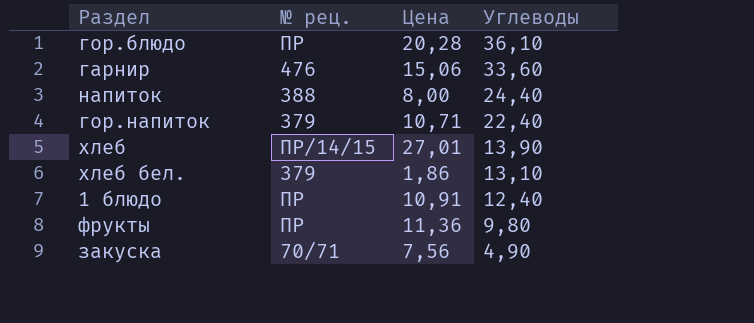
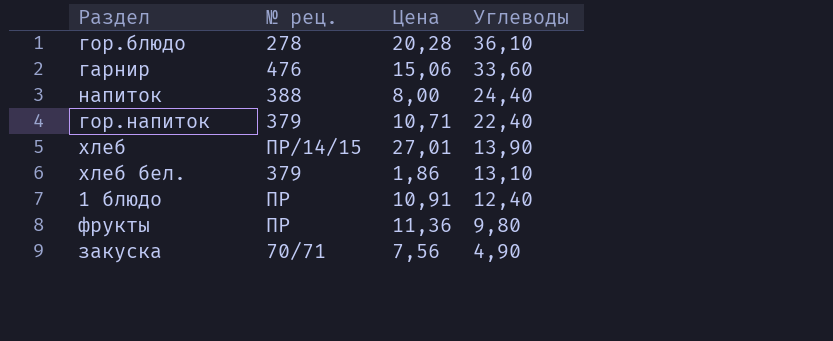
гор.блюдо | № рец.: ПР -> 278

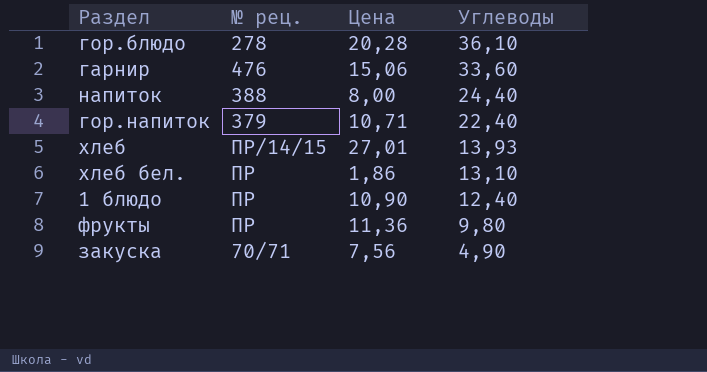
хлеб | Углеводы: 13,90 -> 13,93
хлеб бел. | № рец.: 379 -> ПР
1 блюдо | Цена: 10,91 -> 10,90

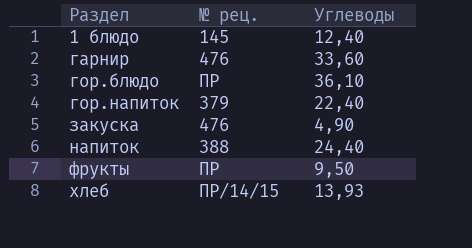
row order: Углеводы descending -> Раздел ascending
column Цена | position: 3 -> none
row хлеб бел.: ПР | 1,86 | 13,10 -> none
1 блюдо | № рец.: ПР -> 145
гор.блюдо | № рец.: 278 -> ПР
закуска | № рец.: 70/71 -> 476
фрукты | Углеводы: 9,80 -> 9,50

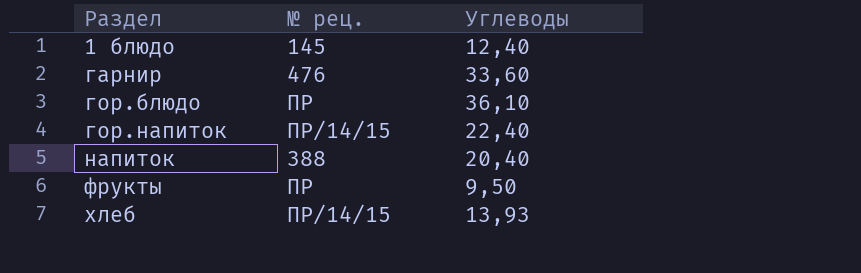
row закуска: 476 | 4,90 -> none
гор.напиток | № рец.: 379 -> ПР/14/15
напиток | Углеводы: 24,40 -> 20,40

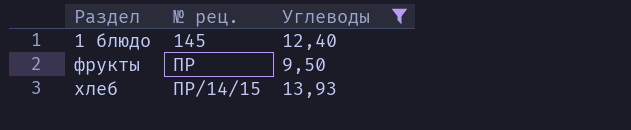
filter: none -> Углеводы <= 13,93

